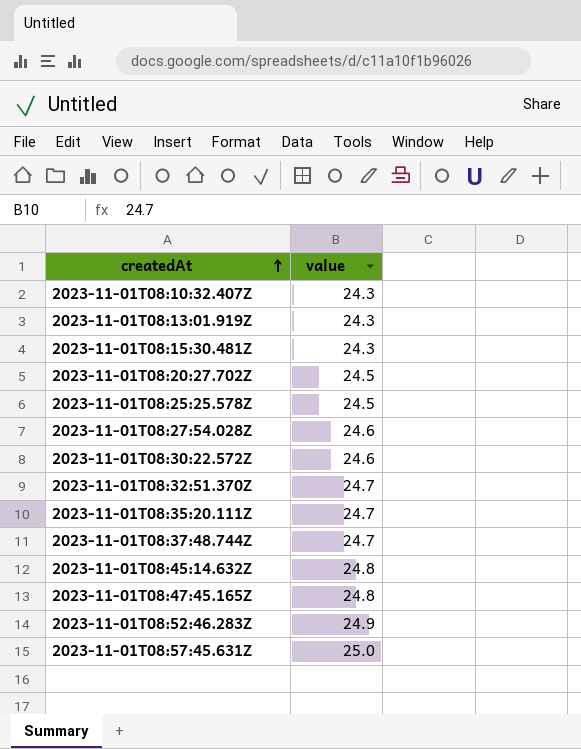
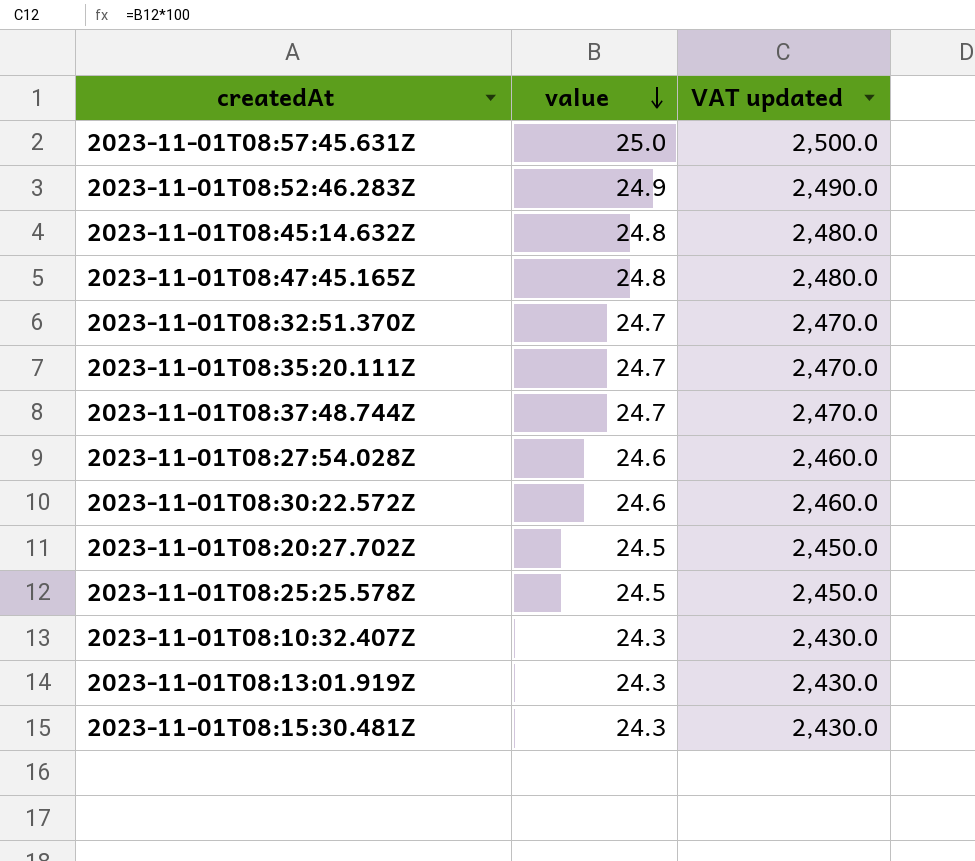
row order: createdAt ascending -> value descending
column VAT updated | formula: none -> [value] * 100

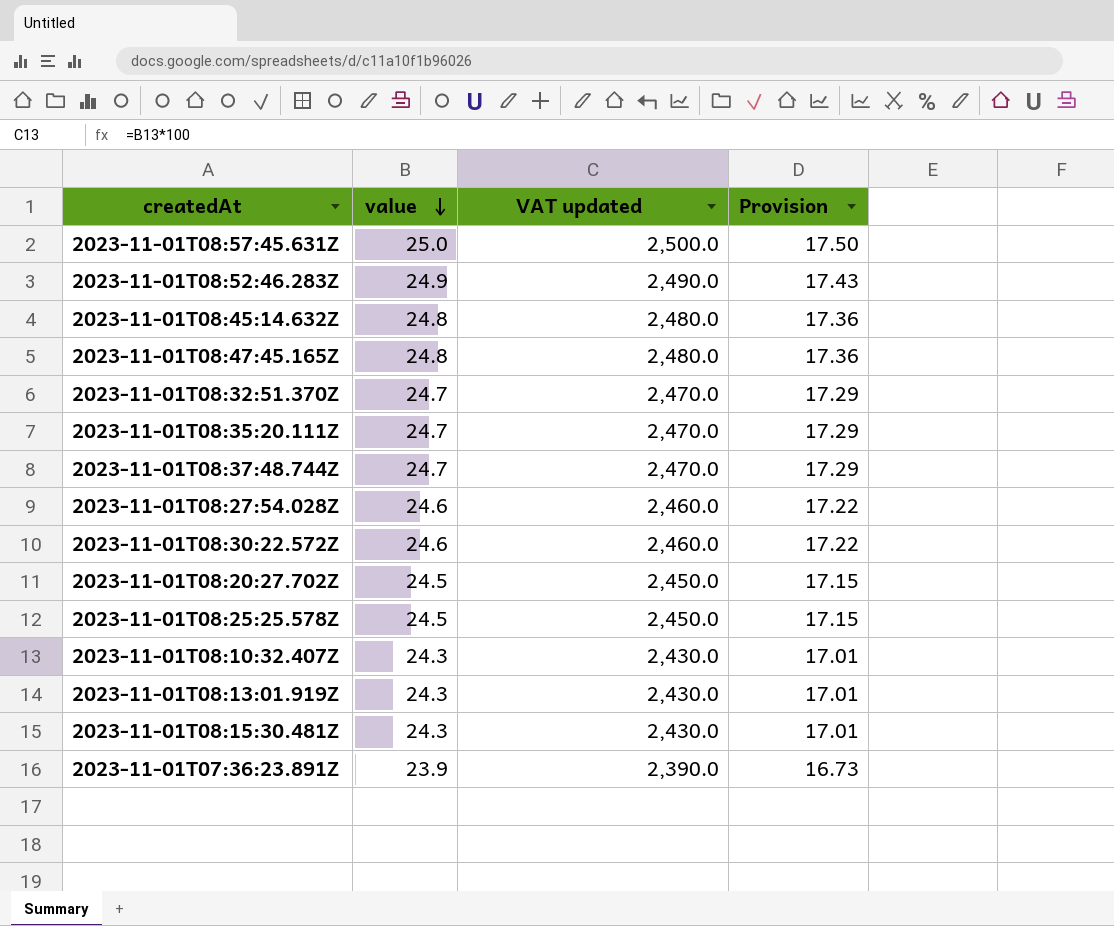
column Provision | formula: none -> [value] * 0.7
row 2023-11-01T07:36:23.891Z: none -> 23.9 | 2,390.0 | 16.73

